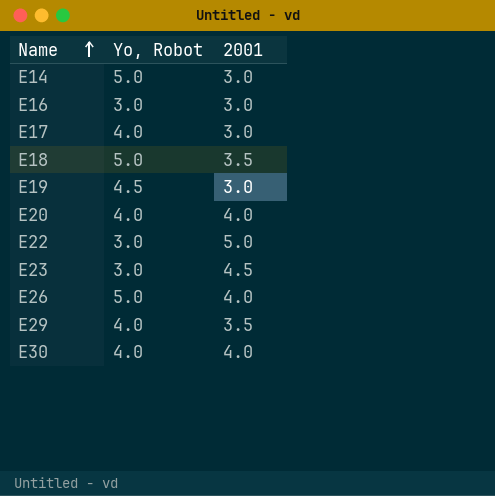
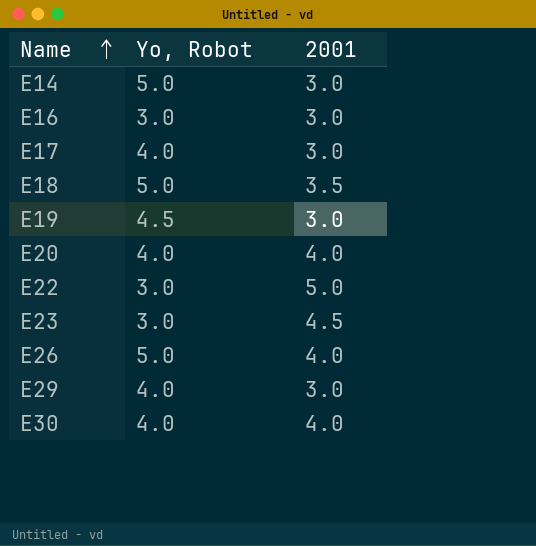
E29 | 2001: 3.5 -> 3.0

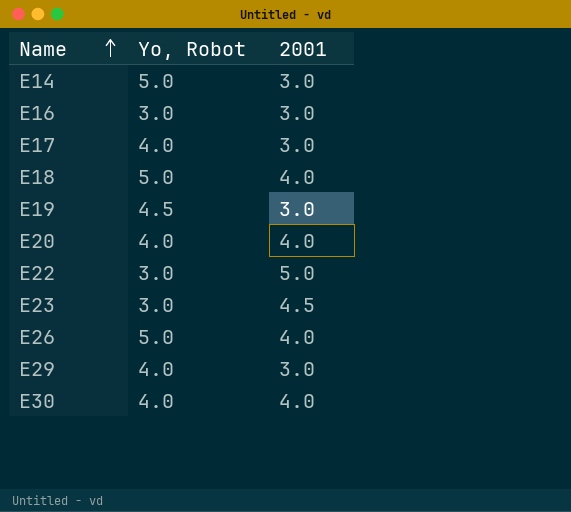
E18 | 2001: 3.5 -> 4.0

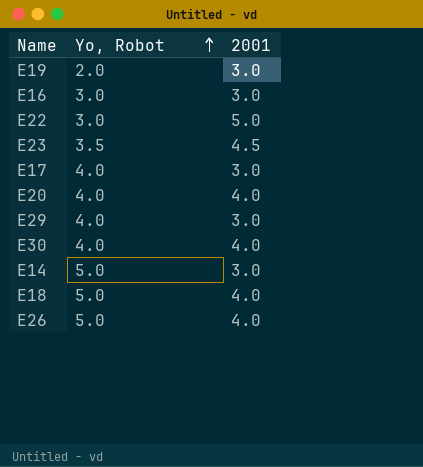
row order: Name ascending -> Yo, Robot ascending
E19 | Yo, Robot: 4.5 -> 2.0
E23 | Yo, Robot: 3.0 -> 3.5

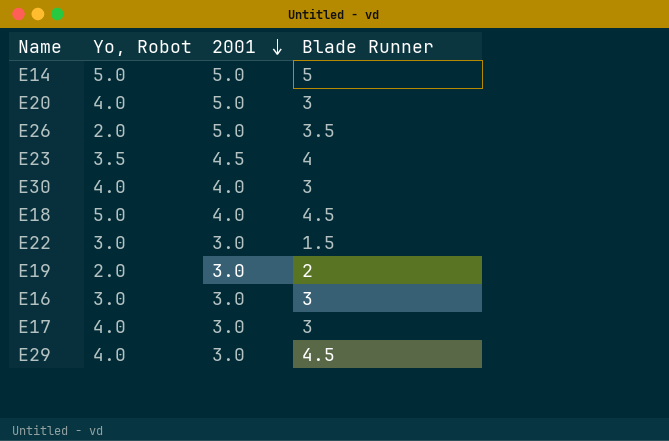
row order: Yo, Robot ascending -> 2001 descending
column Blade Runner | position: none -> 4
E14 | 2001: 3.0 -> 5.0
E20 | 2001: 4.0 -> 5.0
E26 | Yo, Robot: 5.0 -> 2.0
E26 | 2001: 4.0 -> 5.0
E22 | 2001: 5.0 -> 3.0

